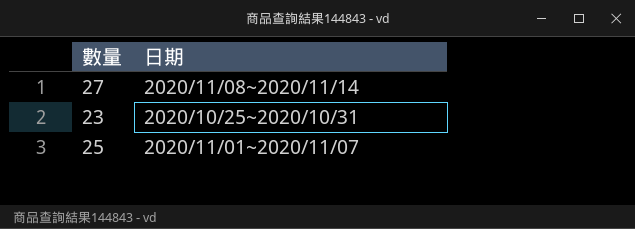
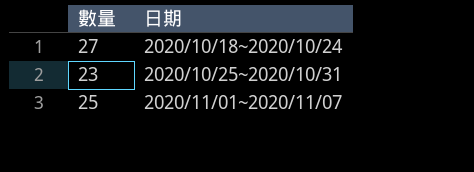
27 | 日期: 2020/11/08~2020/11/14 -> 2020/10/18~2020/10/24

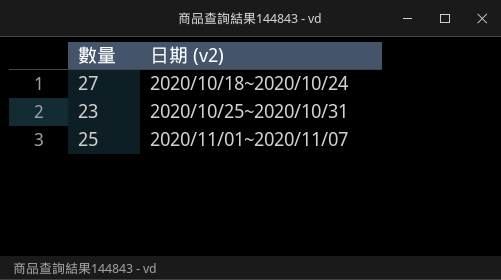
column name: 日期 -> 日期 (v2)

